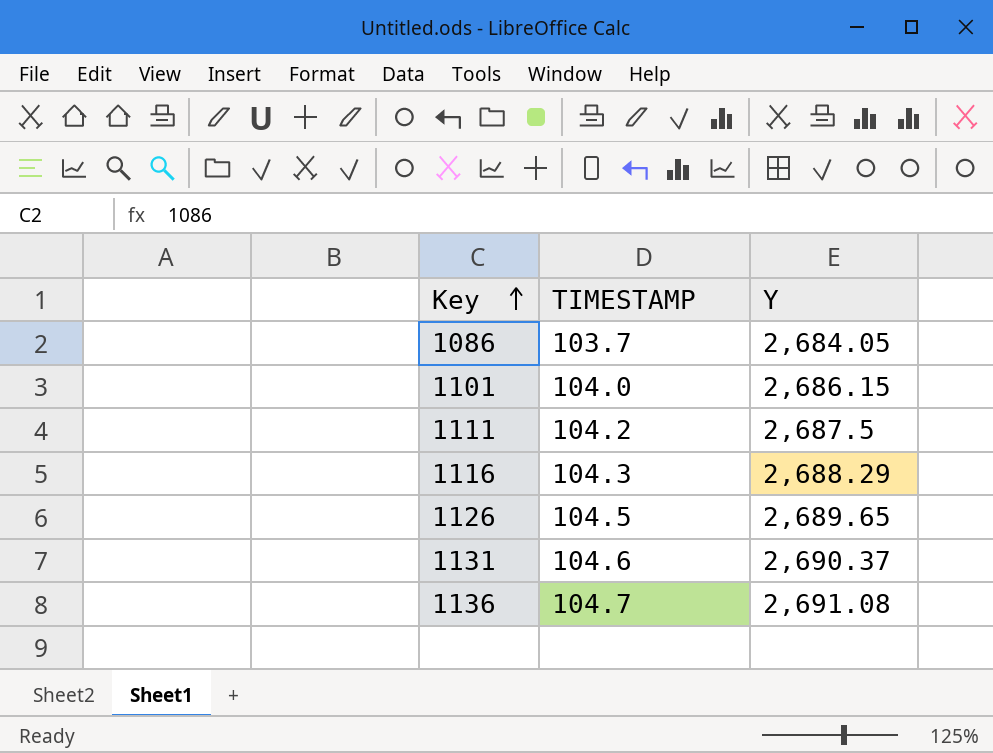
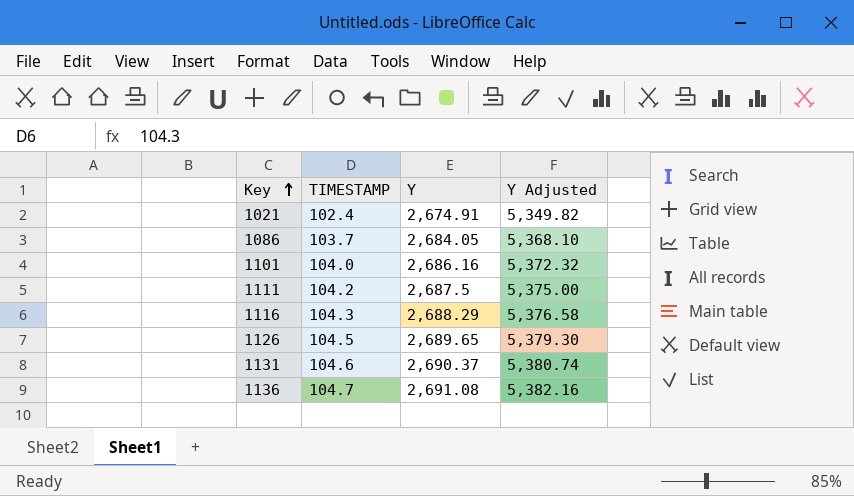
column Y Adjusted | formula: none -> [Y] * 2
row 1021: none -> 102.4 | 2,674.91 | 5,349.82
1101 | Y: 2,686.15 -> 2,686.16

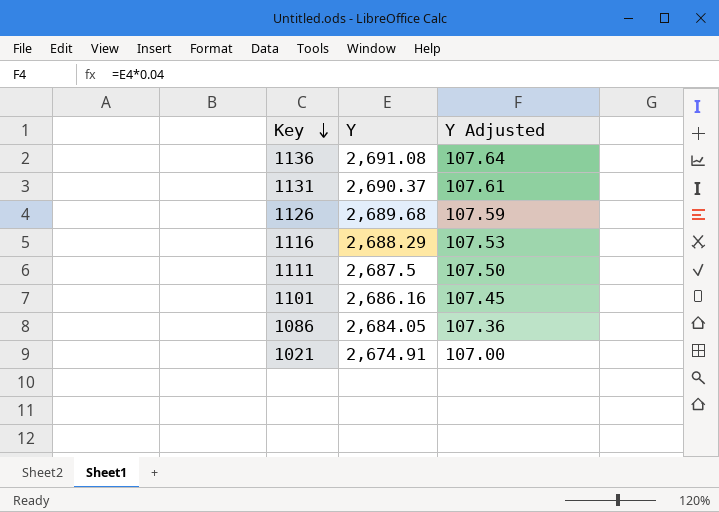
row order: Key ascending -> Key descending
column TIMESTAMP | position: 2 -> none
column Y Adjusted | formula: [Y] * 2 -> [Y] * 0.04
1126 | Y: 2,689.65 -> 2,689.68

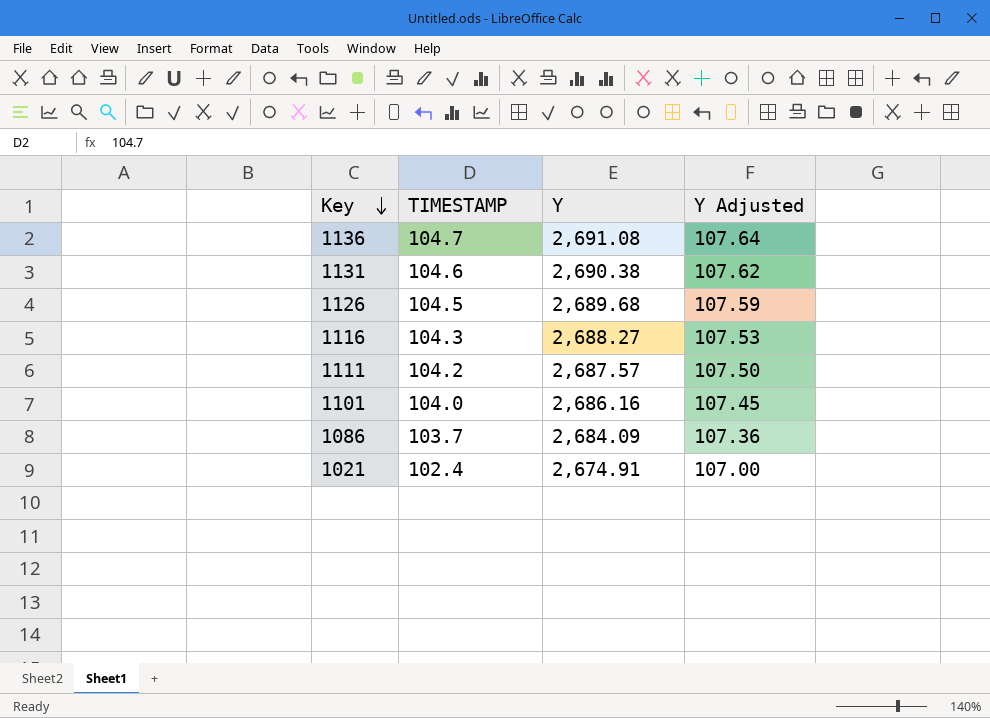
column TIMESTAMP | position: none -> 2
1131 | Y: 2,690.37 -> 2,690.38
1131 | Y Adjusted: 107.61 -> 107.62
1116 | Y: 2,688.29 -> 2,688.27
1111 | Y: 2,687.5 -> 2,687.57
1086 | Y: 2,684.05 -> 2,684.09

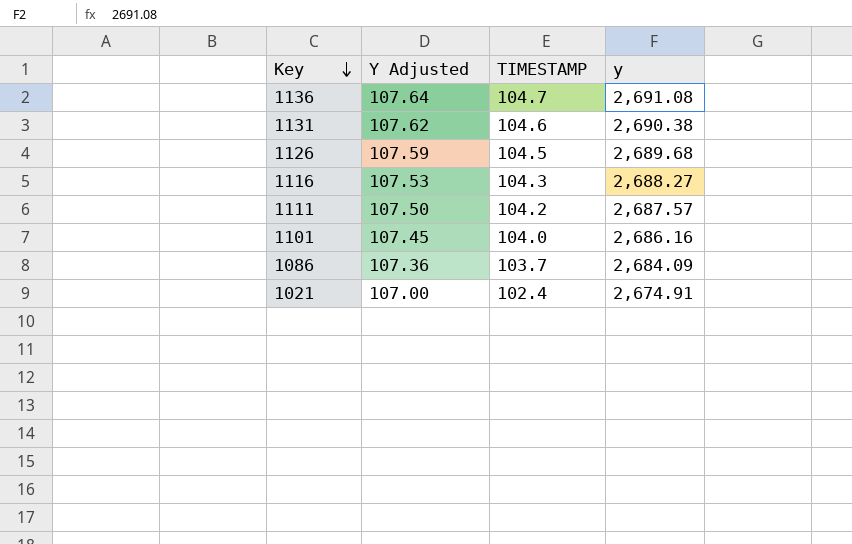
column Y Adjusted | position: 4 -> 2
column name: Y -> y

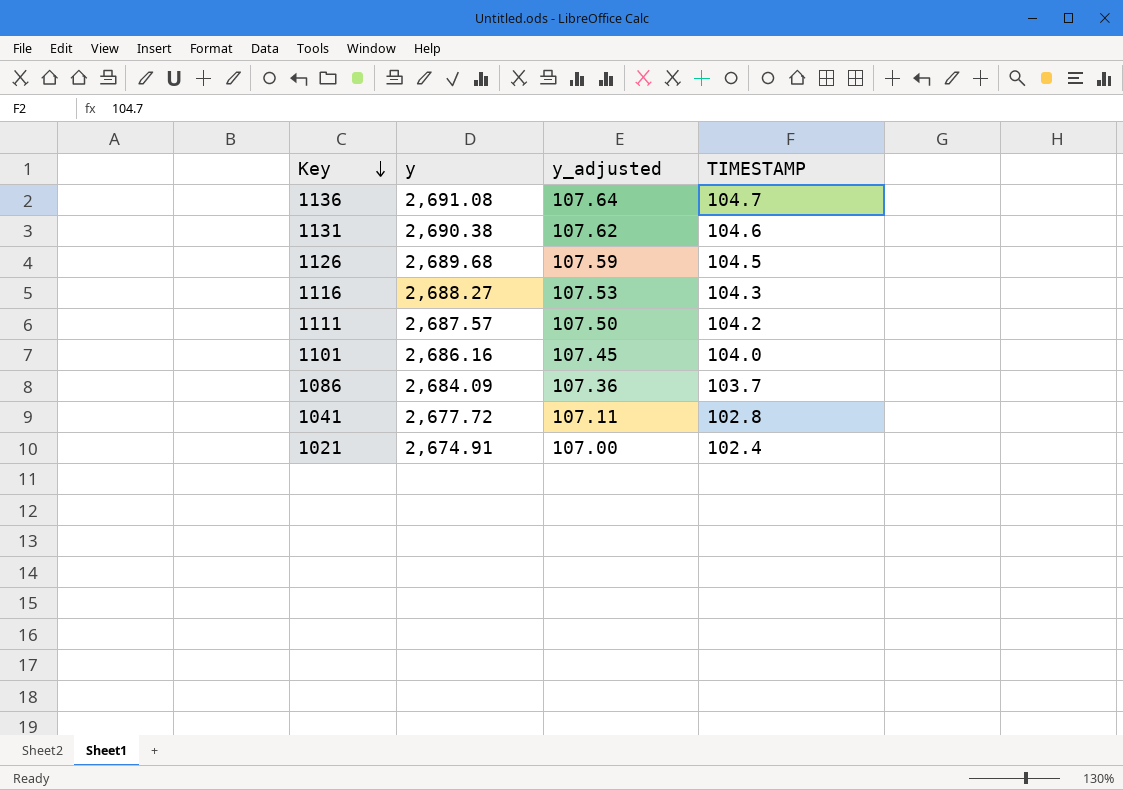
column y | position: 4 -> 2
column name: Y Adjusted -> y_adjusted
row 1041: none -> 2,677.72 | 107.11 | 102.8

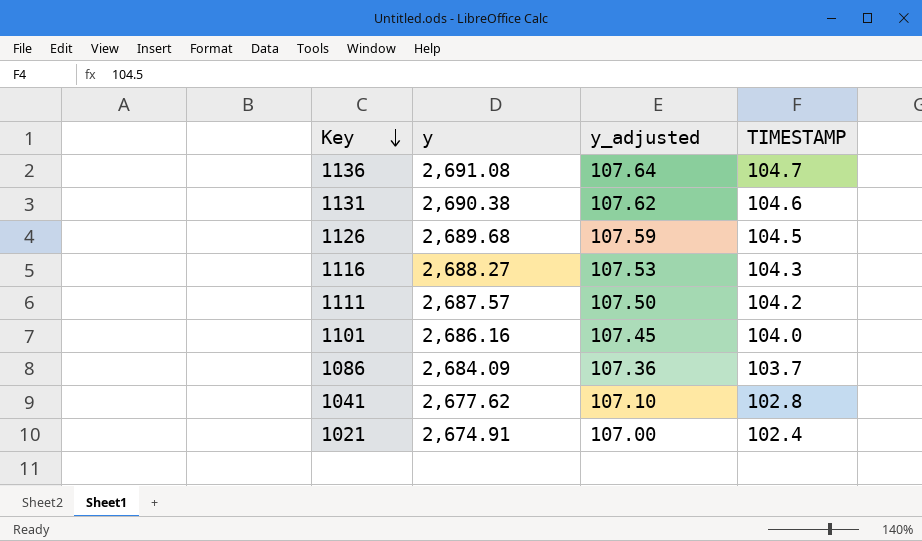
1041 | y: 2,677.72 -> 2,677.62
1041 | y_adjusted: 107.11 -> 107.10

